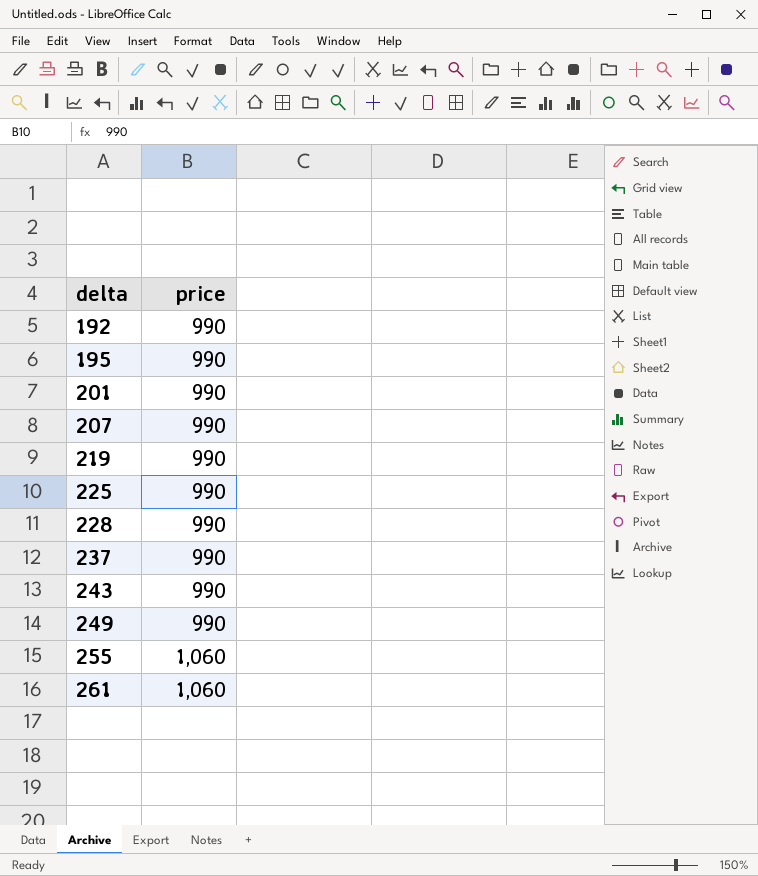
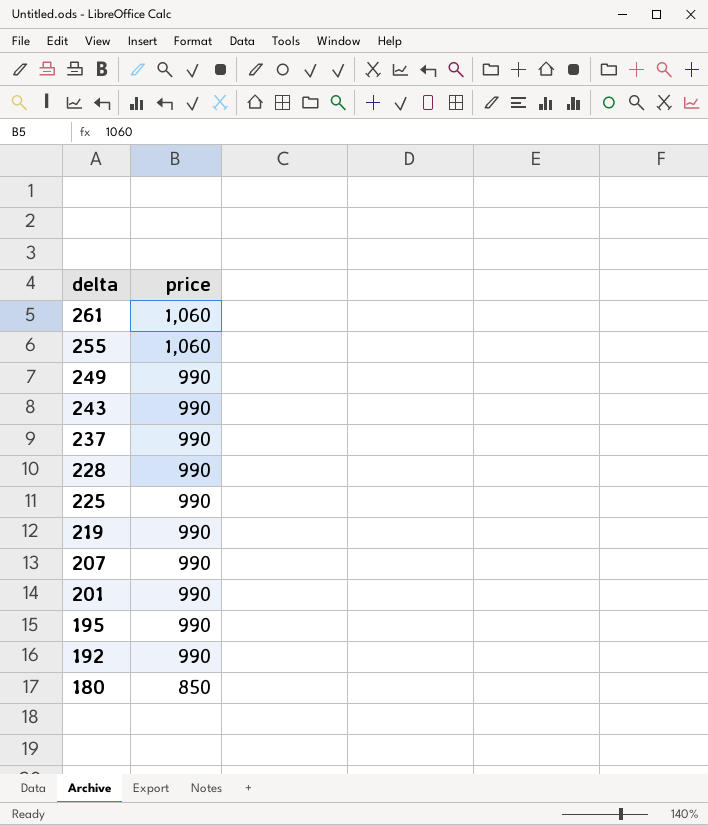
row order: delta ascending -> delta descending
row 180: none -> 850

